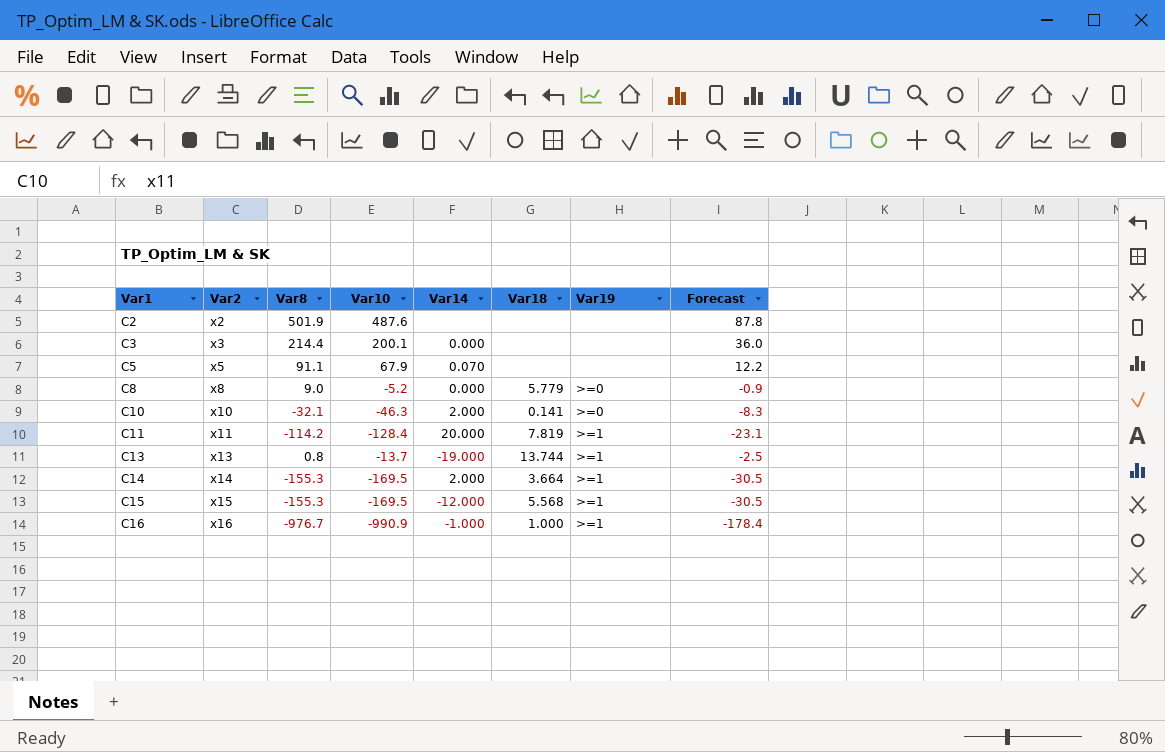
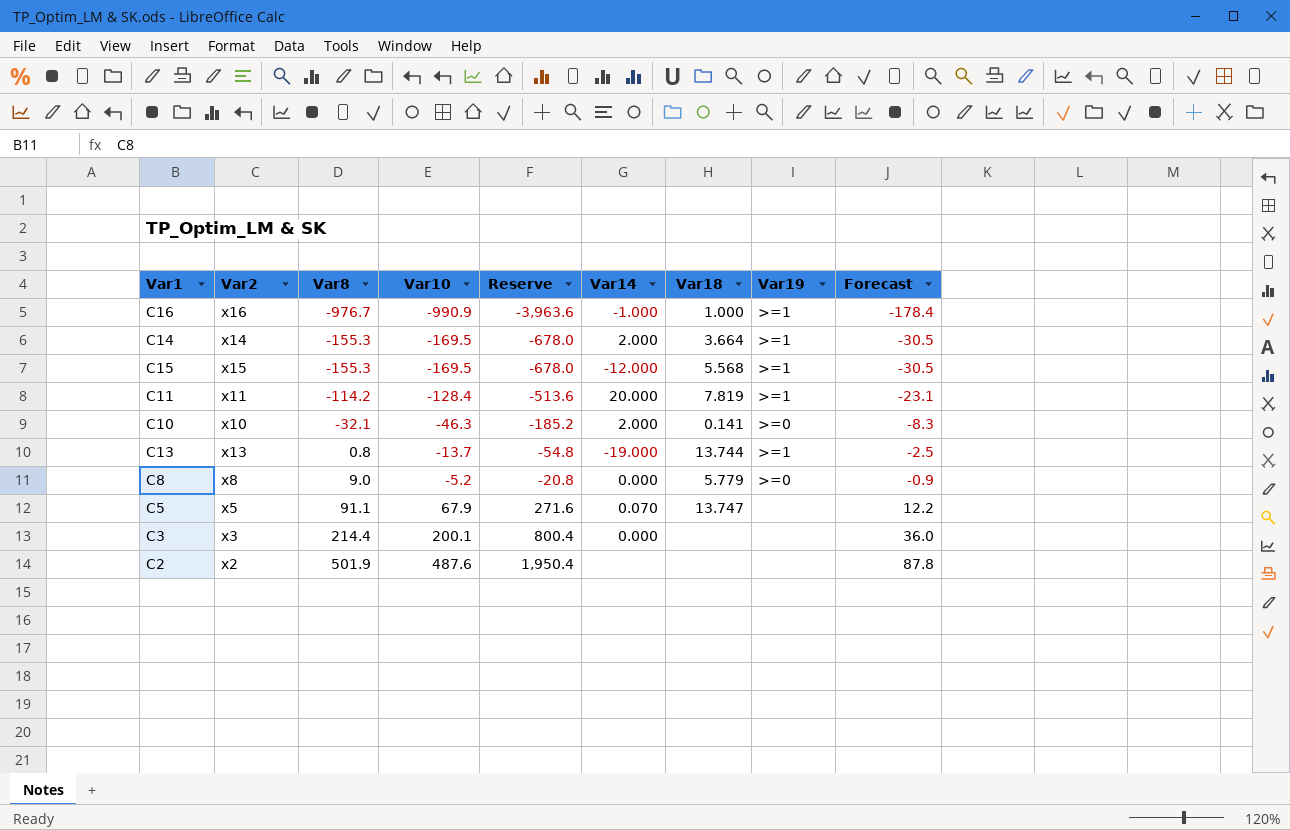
row order: Var1 ascending -> Var8 ascending
column Reserve | formula: none -> [Var10] * 4
C5 | Var18: none -> 13.747

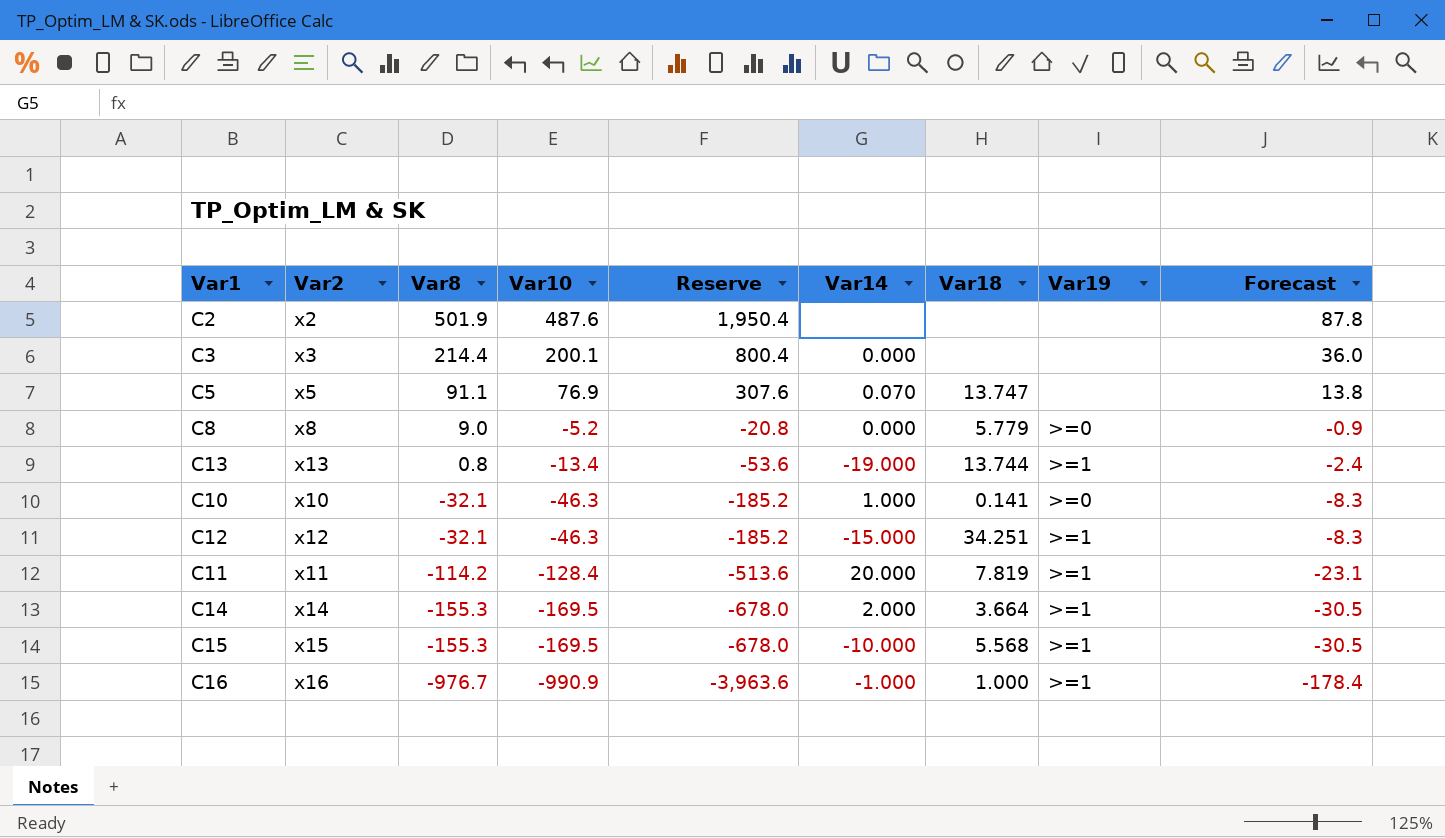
row order: Var8 ascending -> Var8 descending
C5 | Var10: 67.9 -> 76.9
C5 | Reserve: 271.6 -> 307.6
C5 | Forecast: 12.2 -> 13.8
C13 | Var10: -13.7 -> -13.4
C13 | Reserve: -54.8 -> -53.6
C13 | Forecast: -2.5 -> -2.4
C10 | Var14: 2.000 -> 1.000
row C12: none -> x12 | -32.1 | -46.3 | -185.2 | -15.000 | 34.251 | >=1 | -8.3
C15 | Var14: -12.000 -> -10.000

